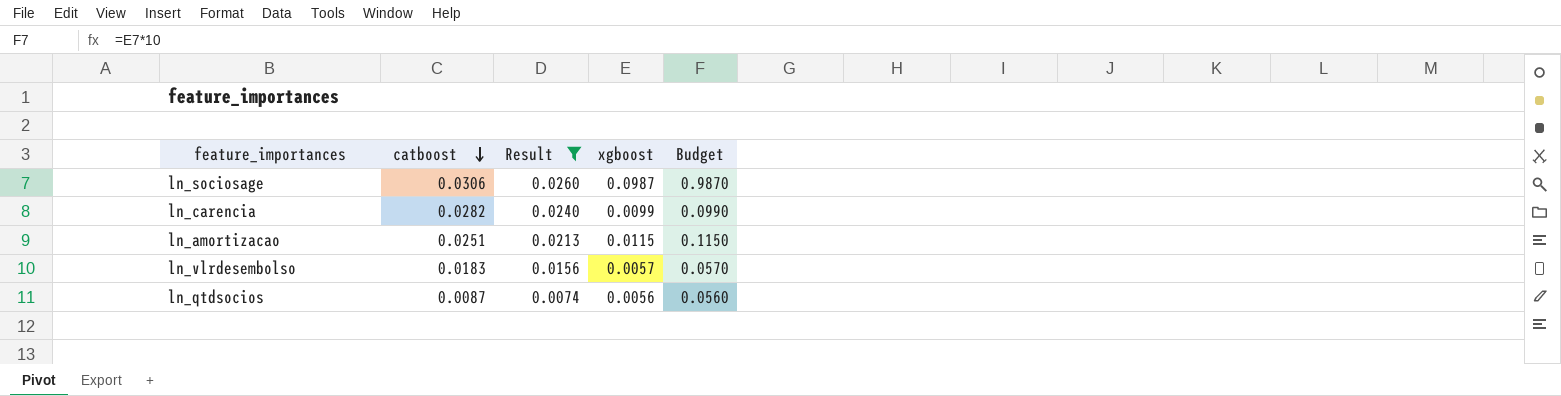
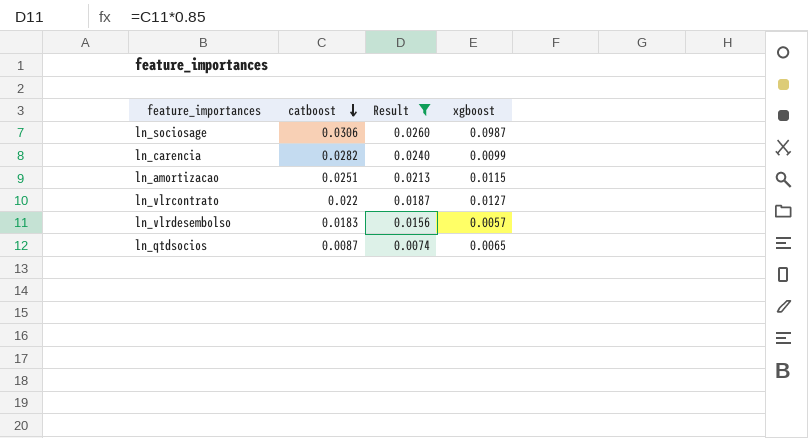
column Budget | formula: [xgboost] * 10 -> none
row ln_vlrcontrato: none -> 0.022 | 0.0187 | 0.0127
ln_qtdsocios | xgboost: 0.0056 -> 0.0065

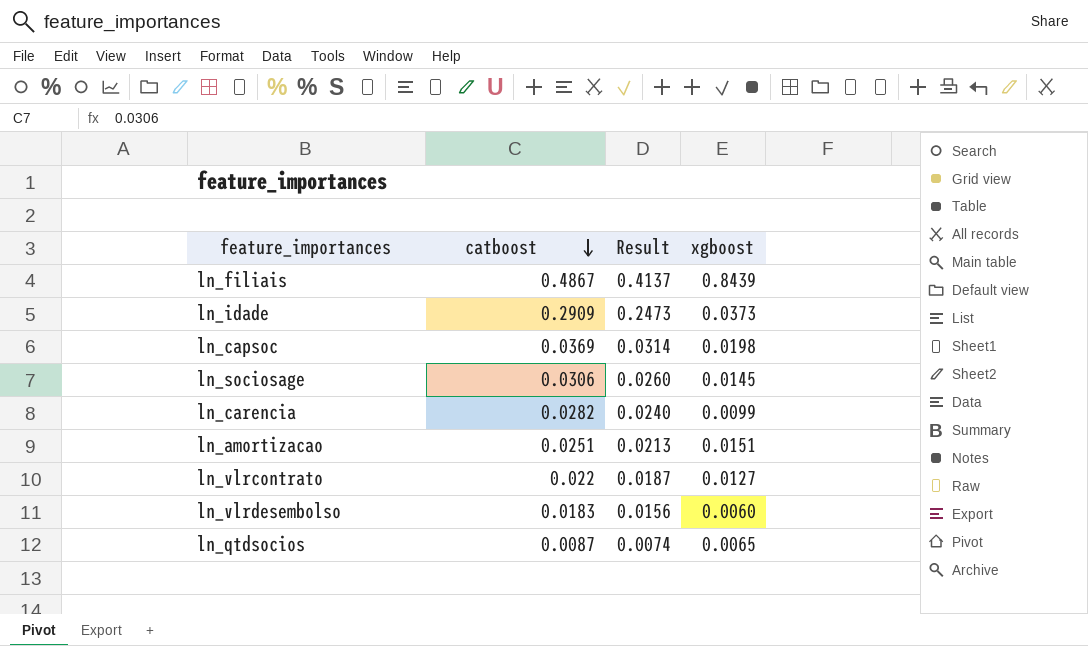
filter: Result <= 0.0260 -> none
ln_sociosage | xgboost: 0.0987 -> 0.0145
ln_amortizacao | xgboost: 0.0115 -> 0.0151
ln_vlrdesembolso | xgboost: 0.0057 -> 0.0060

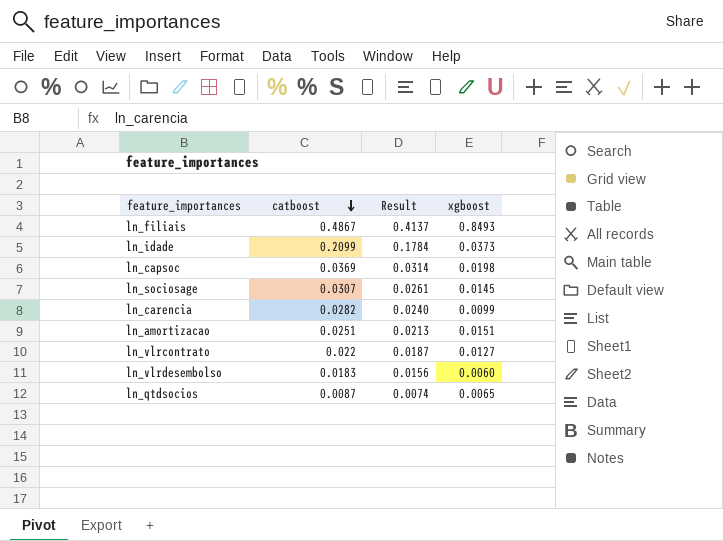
ln_filiais | xgboost: 0.8439 -> 0.8493
ln_idade | catboost: 0.2909 -> 0.2099
ln_idade | Result: 0.2473 -> 0.1784
ln_sociosage | catboost: 0.0306 -> 0.0307
ln_sociosage | Result: 0.0260 -> 0.0261

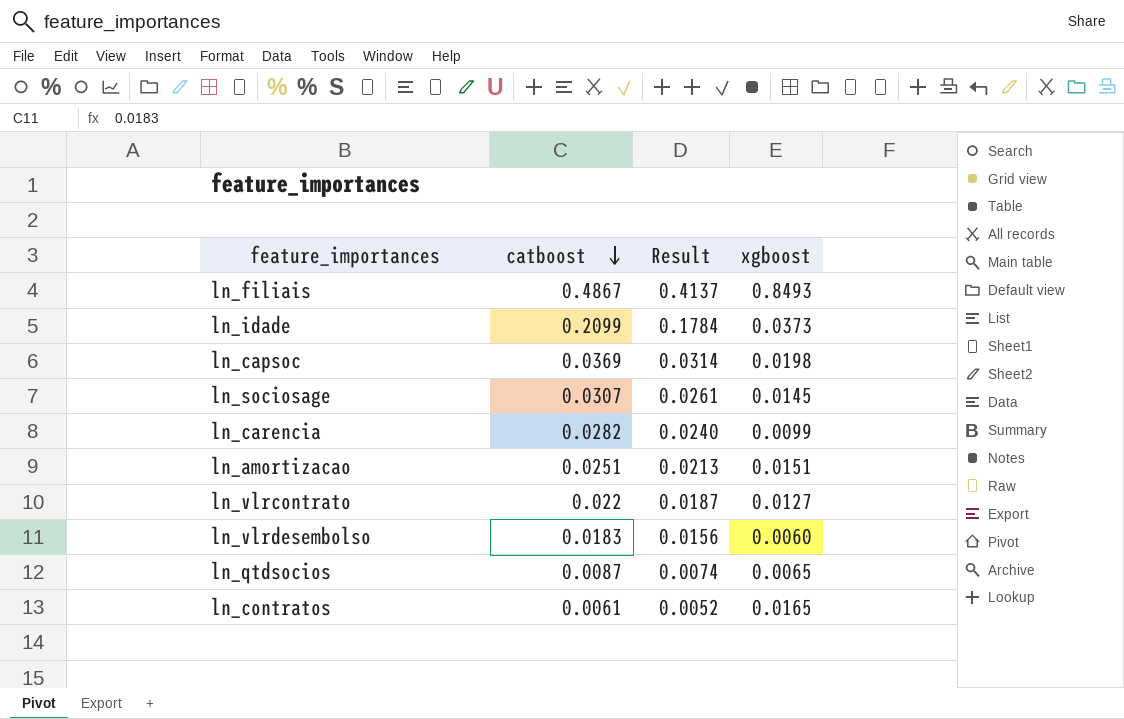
row ln_contratos: none -> 0.0061 | 0.0052 | 0.0165

